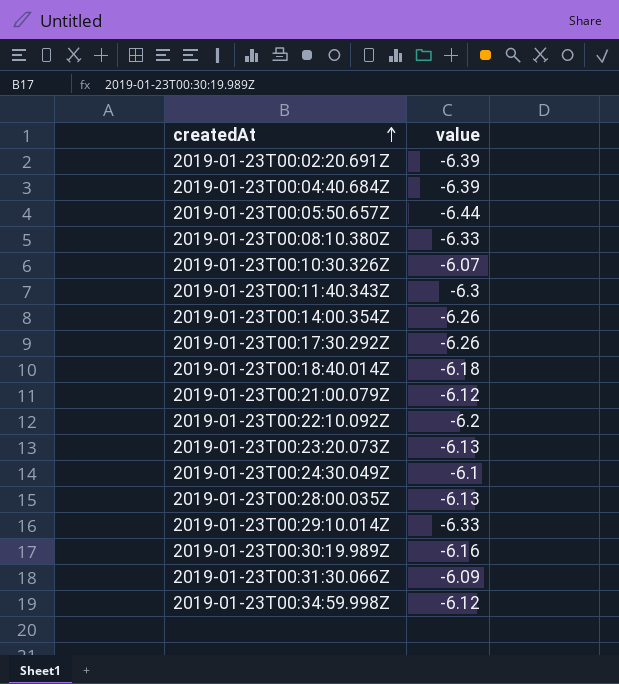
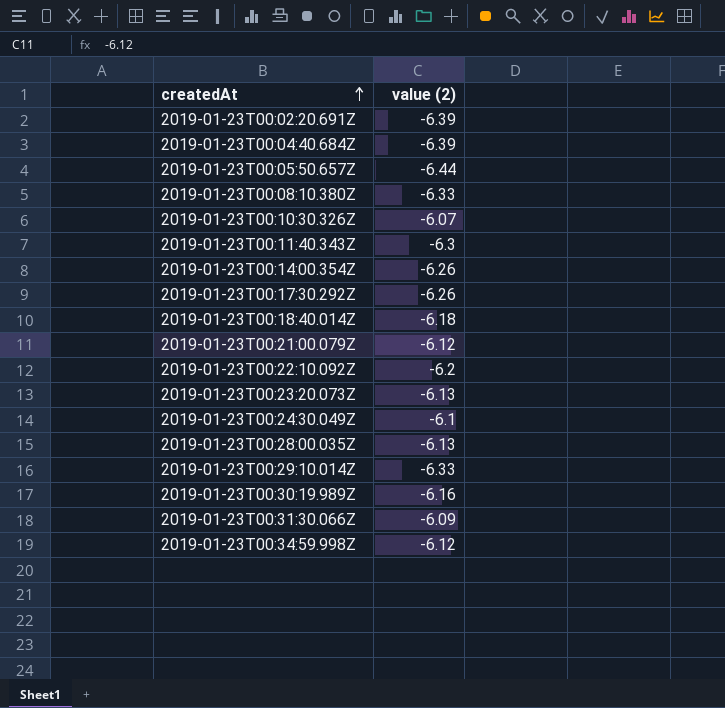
column name: value -> value (2)

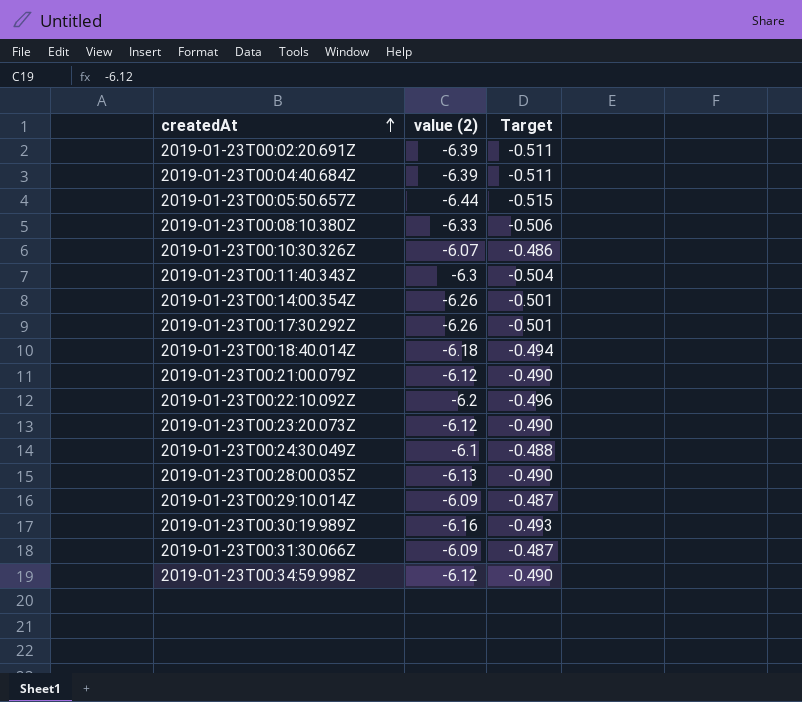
column Target | formula: none -> [value (2)] * 0.08
2019-01-23T00:23:20.073Z | value (2): -6.13 -> -6.12
2019-01-23T00:29:10.014Z | value (2): -6.33 -> -6.09

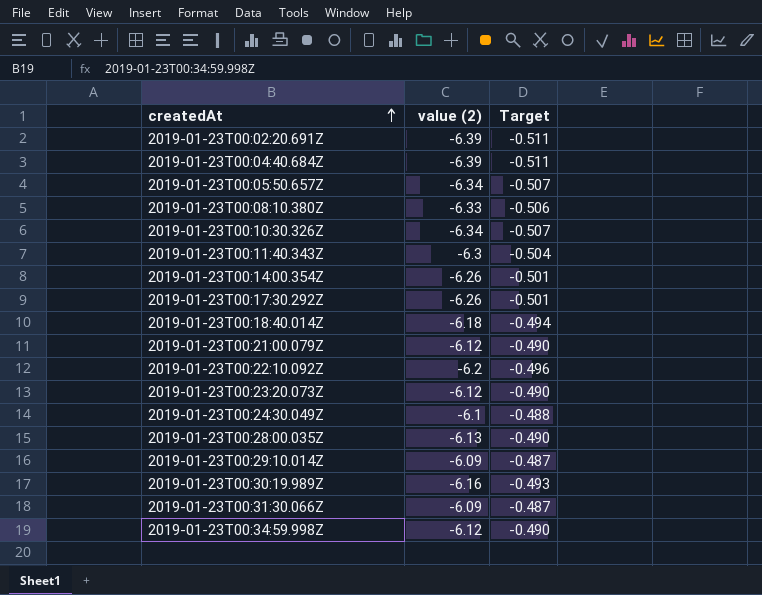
2019-01-23T00:05:50.657Z | value (2): -6.44 -> -6.34
2019-01-23T00:05:50.657Z | Target: -0.515 -> -0.507
2019-01-23T00:10:30.326Z | value (2): -6.07 -> -6.34
2019-01-23T00:10:30.326Z | Target: -0.486 -> -0.507

